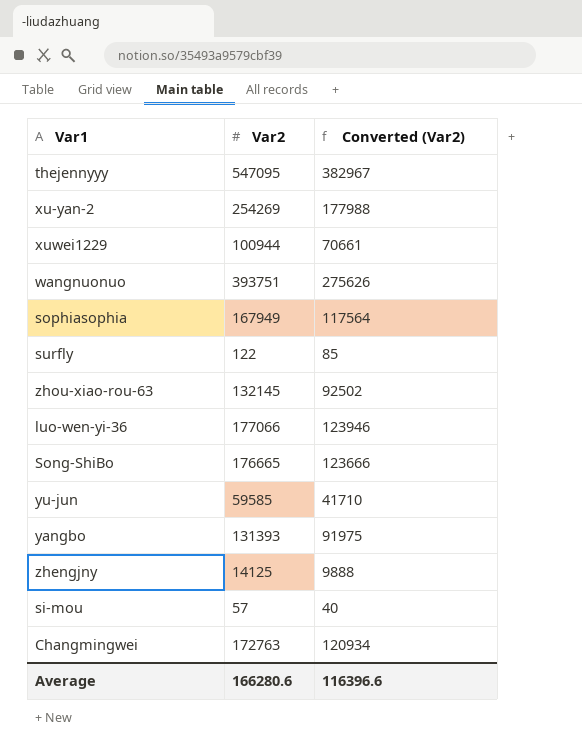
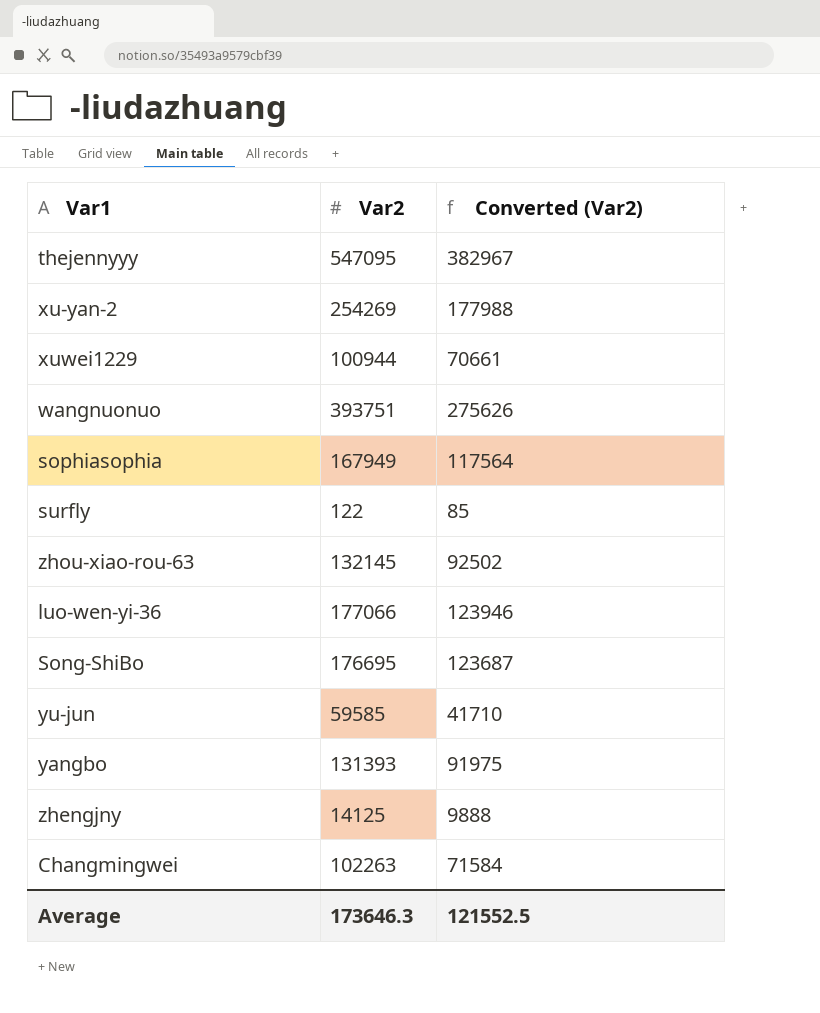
row si-mou: 57 | 40 -> none
Song-ShiBo | Var2: 176665 -> 176695
Song-ShiBo | Converted (Var2): 123666 -> 123687
Changmingwei | Var2: 172763 -> 102263
Changmingwei | Converted (Var2): 120934 -> 71584
Average | Var2: 166280.6 -> 173646.3
Average | Converted (Var2): 116396.6 -> 121552.5

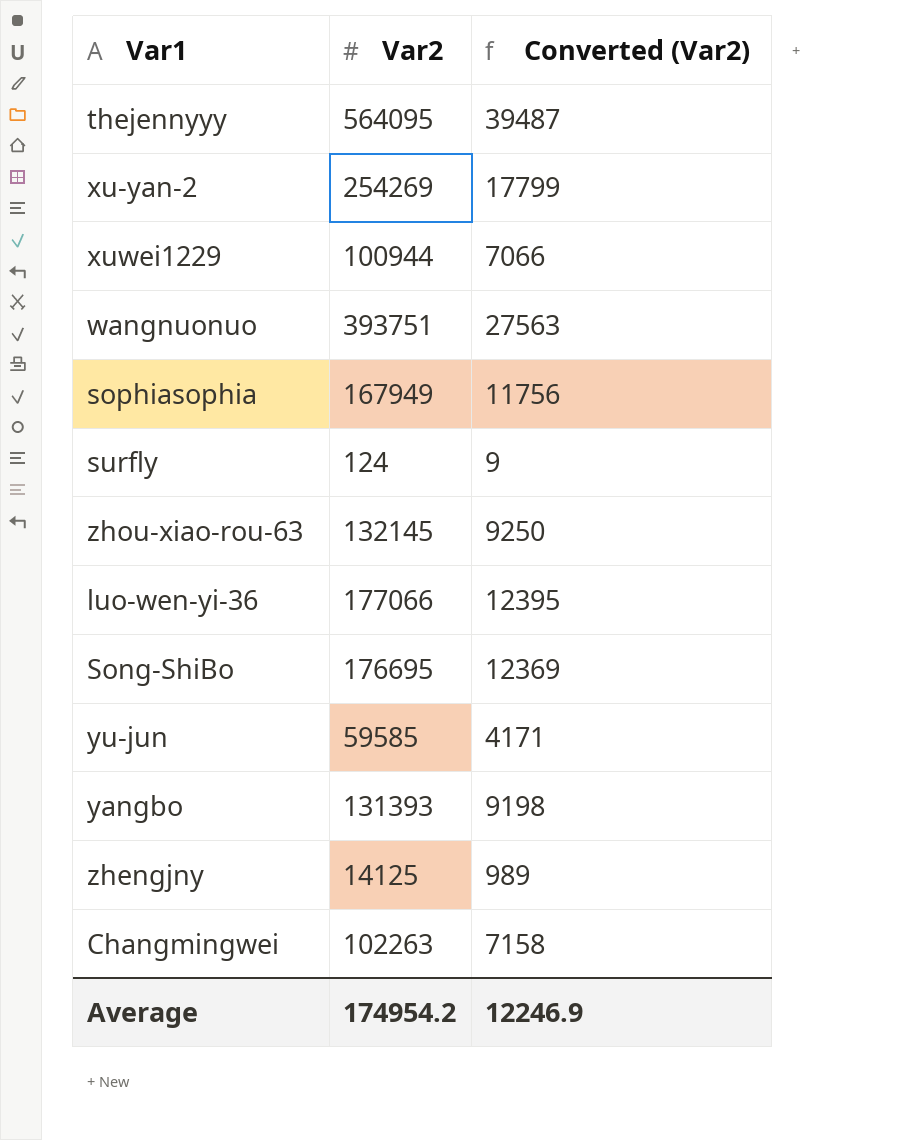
column Converted (Var2) | formula: [Var2] * 0.7 -> [Var2] * 0.07
thejennyyy | Var2: 547095 -> 564095
surfly | Var2: 122 -> 124
Average | Var2: 173646.3 -> 174954.2
Average | Converted (Var2): 121552.5 -> 12246.9

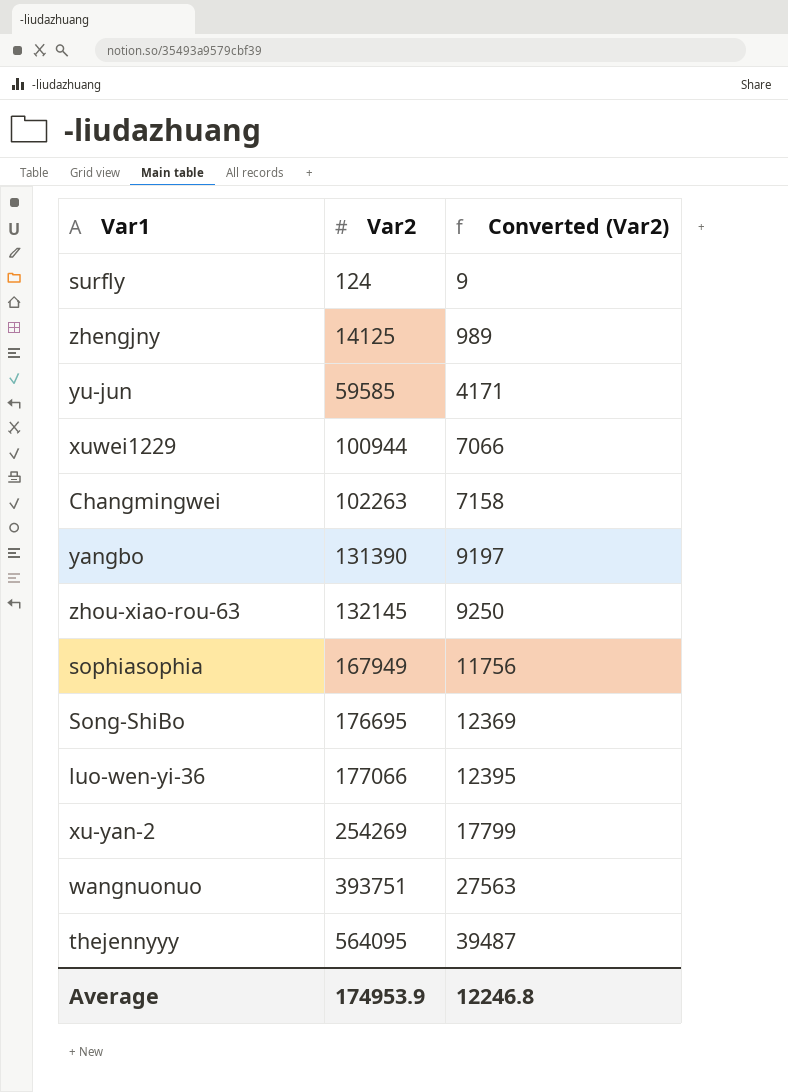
row order: none -> Var2 ascending
yangbo | Var2: 131393 -> 131390
yangbo | Converted (Var2): 9198 -> 9197
Average | Var2: 174954.2 -> 174953.9
Average | Converted (Var2): 12246.9 -> 12246.8

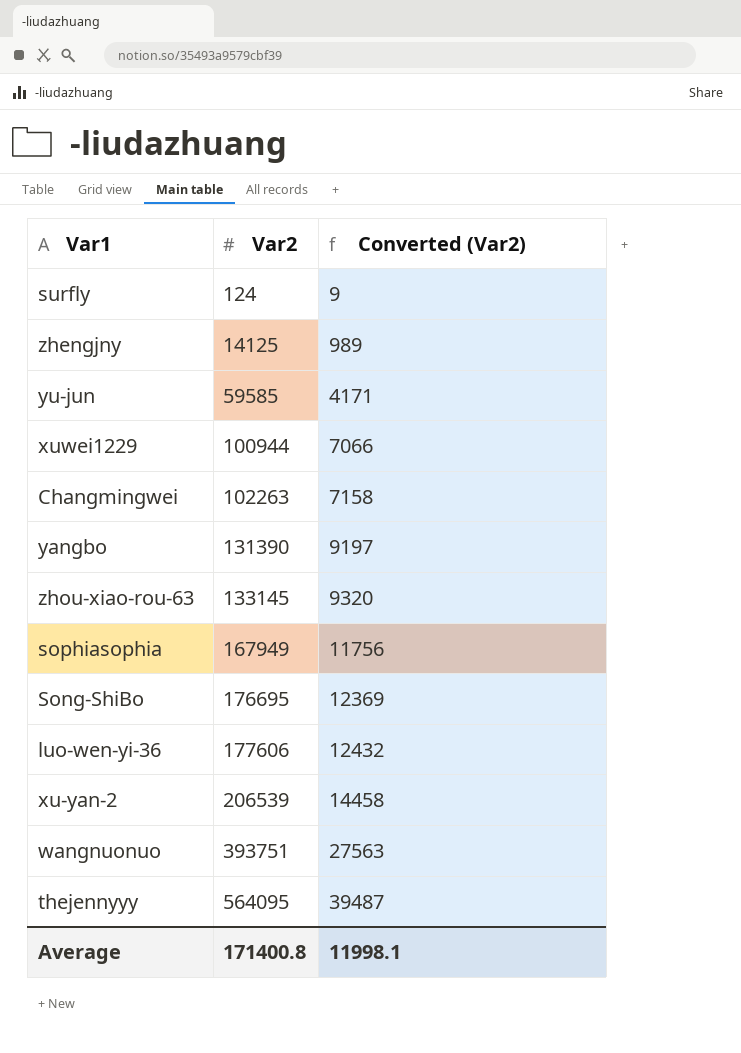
zhou-xiao-rou-63 | Var2: 132145 -> 133145
zhou-xiao-rou-63 | Converted (Var2): 9250 -> 9320
luo-wen-yi-36 | Var2: 177066 -> 177606
luo-wen-yi-36 | Converted (Var2): 12395 -> 12432
xu-yan-2 | Var2: 254269 -> 206539
xu-yan-2 | Converted (Var2): 17799 -> 14458
Average | Var2: 174953.9 -> 171400.8
Average | Converted (Var2): 12246.8 -> 11998.1

